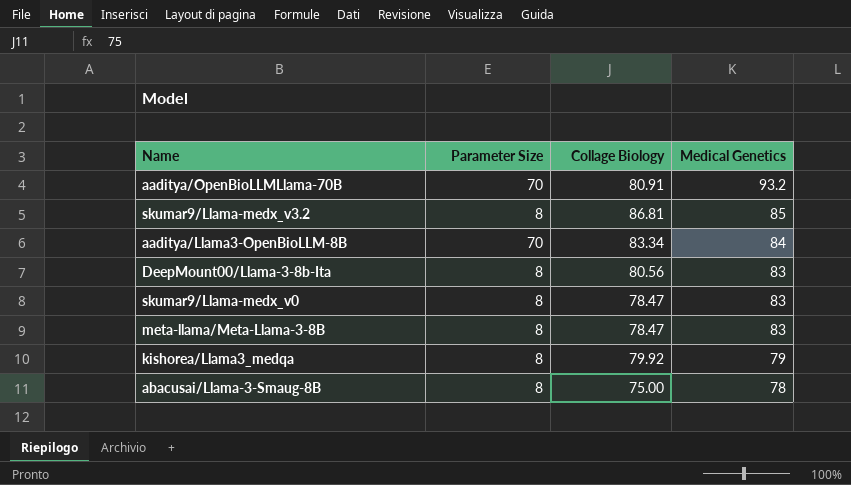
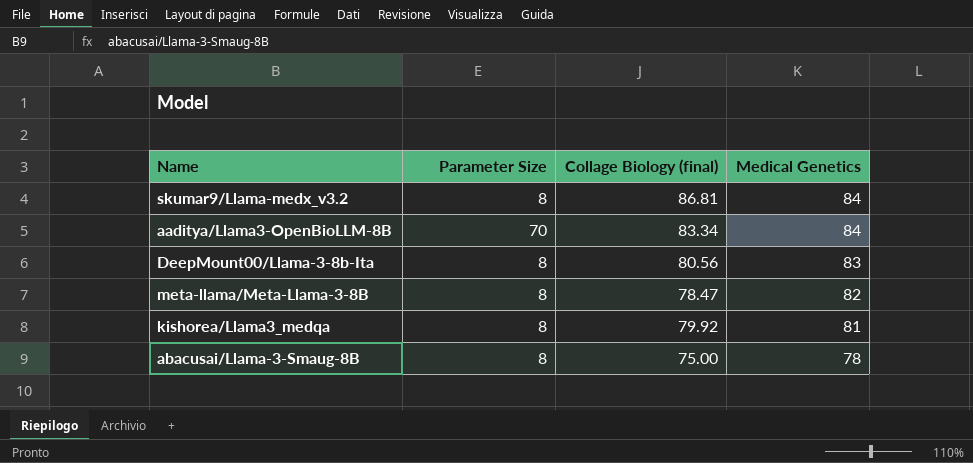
column name: Collage Biology -> Collage Biology (final)
row aaditya/OpenBioLLMLlama-70B: 70 | 80.91 | 93.2 -> none
row skumar9/Llama-medx_v0: 8 | 78.47 | 83 -> none
skumar9/Llama-medx_v3.2 | Medical Genetics: 85 -> 84
meta-llama/Meta-Llama-3-8B | Medical Genetics: 83 -> 82
kishorea/Llama3_medqa | Medical Genetics: 79 -> 81

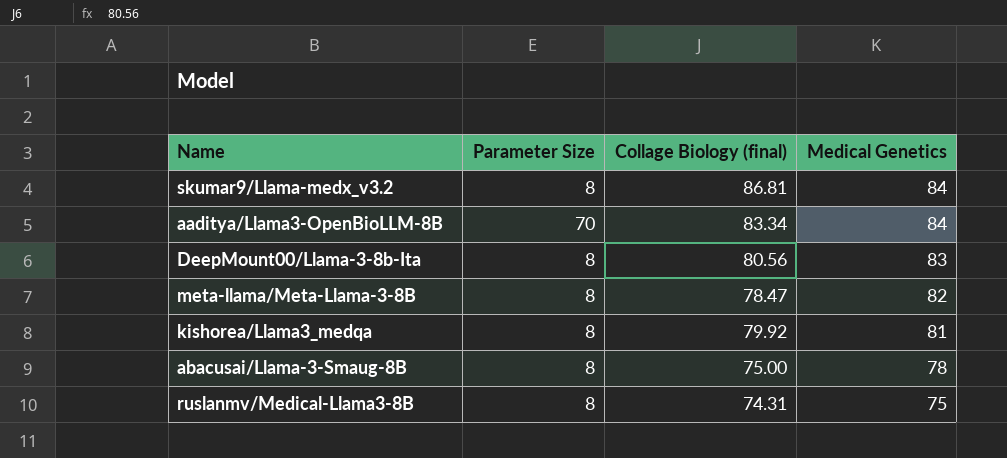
row ruslanmv/Medical-Llama3-8B: none -> 8 | 74.31 | 75

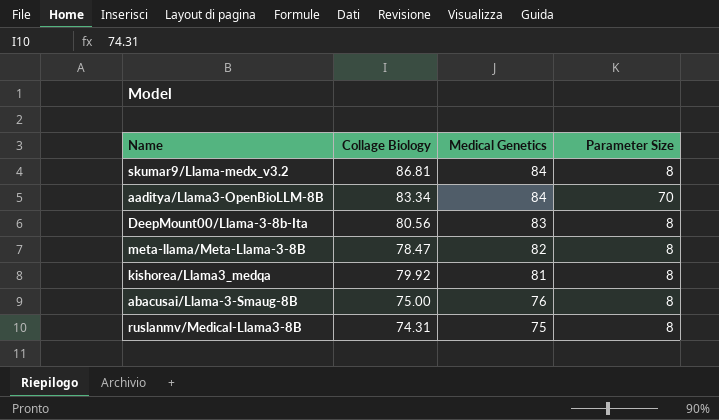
column name: Collage Biology (final) -> Collage Biology
column Parameter Size | position: 2 -> 4
abacusai/Llama-3-Smaug-8B | Medical Genetics: 78 -> 76

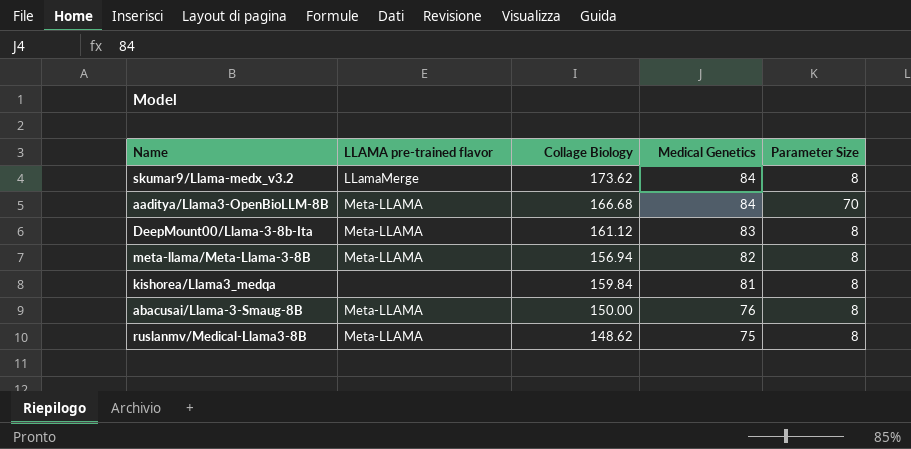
column LLAMA pre-trained flavor | position: none -> 2
skumar9/Llama-medx_v3.2 | Collage Biology: 86.81 -> 173.62
aaditya/Llama3-OpenBioLLM-8B | Collage Biology: 83.34 -> 166.68
DeepMount00/Llama-3-8b-Ita | Collage Biology: 80.56 -> 161.12
meta-llama/Meta-Llama-3-8B | Collage Biology: 78.47 -> 156.94
kishorea/Llama3_medqa | Collage Biology: 79.92 -> 159.84
abacusai/Llama-3-Smaug-8B | Collage Biology: 75.00 -> 150.00
ruslanmv/Medical-Llama3-8B | Collage Biology: 74.31 -> 148.62

